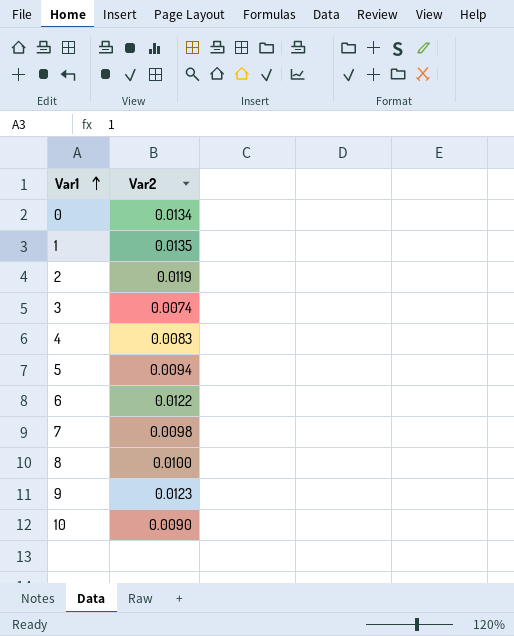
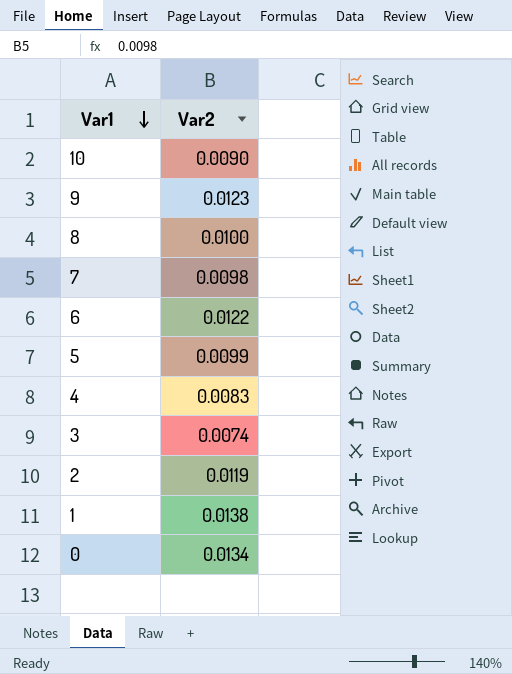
row order: Var1 ascending -> Var1 descending
5 | Var2: 0.0094 -> 0.0099
1 | Var2: 0.0135 -> 0.0138

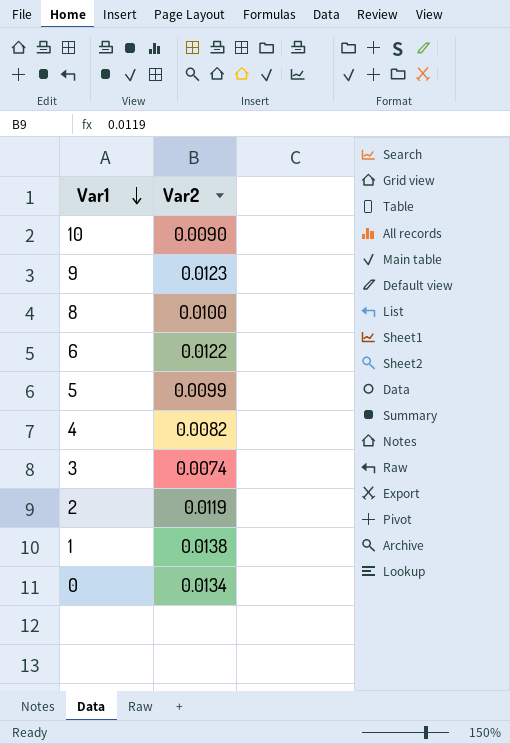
row 7: 0.0098 -> none
4 | Var2: 0.0083 -> 0.0082

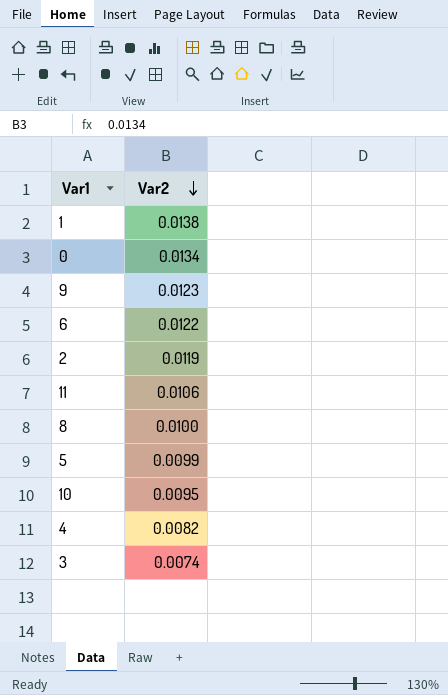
row order: Var1 descending -> Var2 descending
row 11: none -> 0.0106
10 | Var2: 0.0090 -> 0.0095

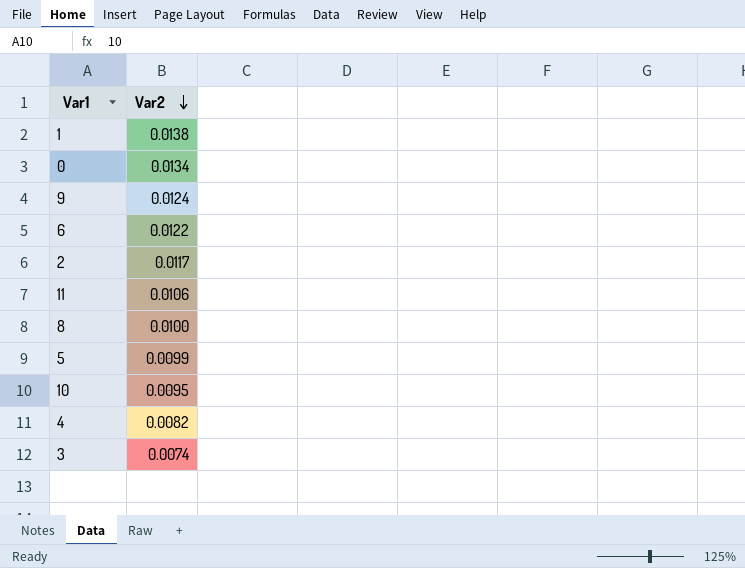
9 | Var2: 0.0123 -> 0.0124
2 | Var2: 0.0119 -> 0.0117

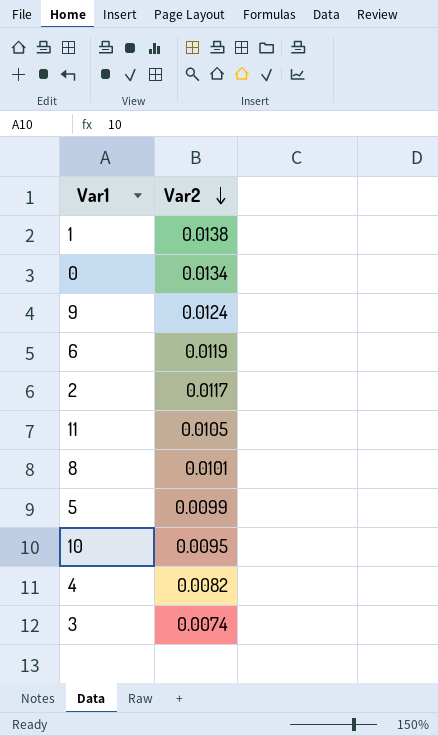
6 | Var2: 0.0122 -> 0.0119
11 | Var2: 0.0106 -> 0.0105
8 | Var2: 0.0100 -> 0.0101

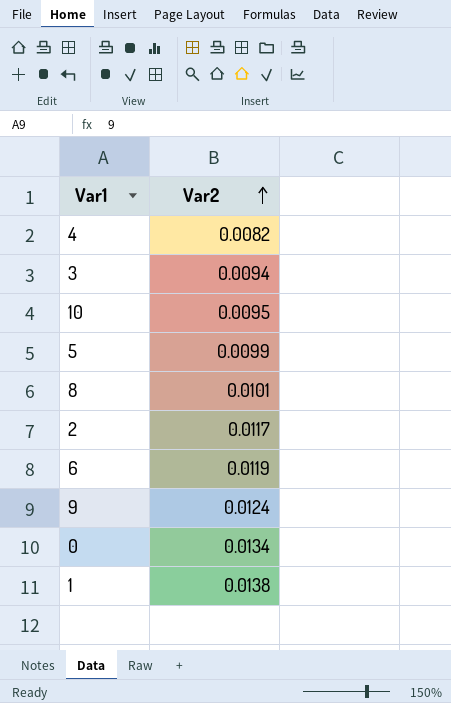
row order: Var2 descending -> Var2 ascending
row 11: 0.0105 -> none
3 | Var2: 0.0074 -> 0.0094

